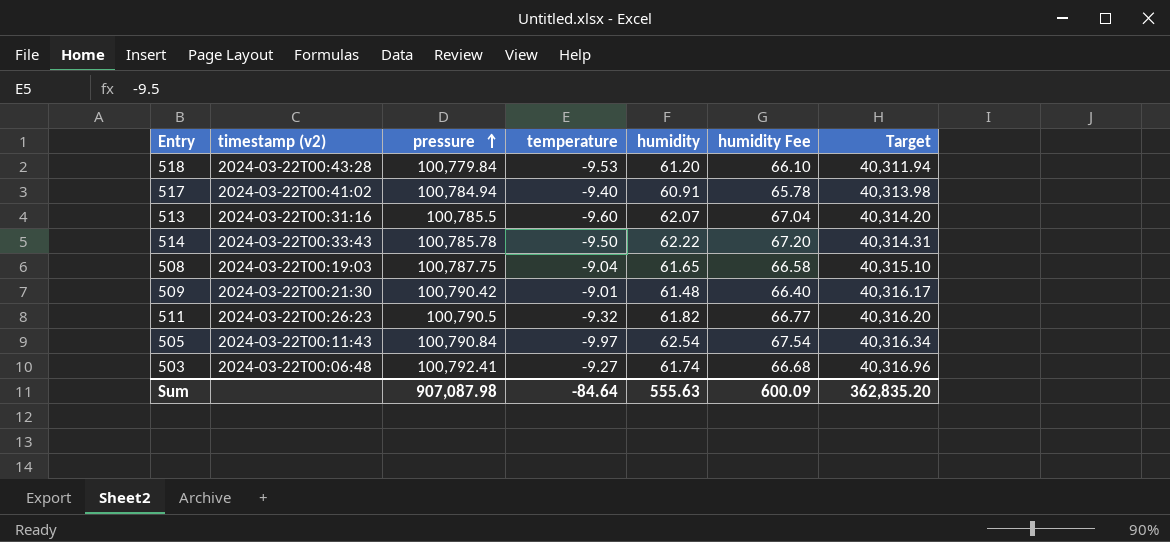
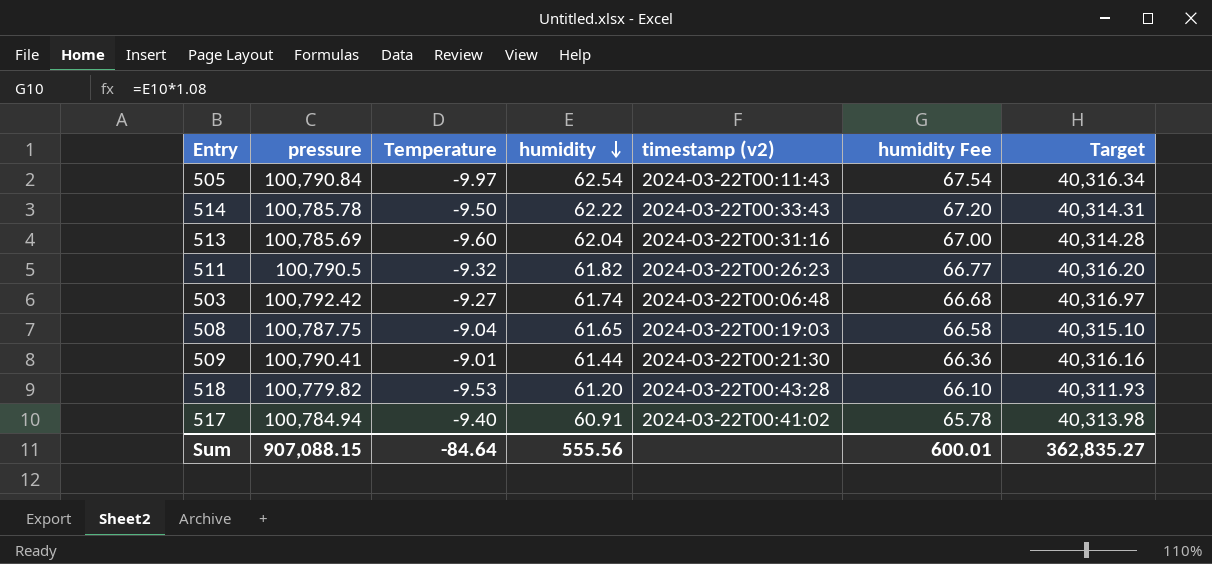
row order: pressure ascending -> humidity descending
column name: temperature -> Temperature
column timestamp (v2) | position: 2 -> 5
513 | pressure: 100,785.5 -> 100,785.69
513 | humidity: 62.07 -> 62.04
513 | humidity Fee: 67.04 -> 67.00
513 | Target: 40,314.20 -> 40,314.28
503 | pressure: 100,792.41 -> 100,792.42
503 | Target: 40,316.96 -> 40,316.97
509 | pressure: 100,790.42 -> 100,790.41
509 | humidity: 61.48 -> 61.44
509 | humidity Fee: 66.40 -> 66.36
509 | Target: 40,316.17 -> 40,316.16
518 | pressure: 100,779.84 -> 100,779.82
518 | Target: 40,311.94 -> 40,311.93
Sum | pressure: 907,087.98 -> 907,088.15
Sum | humidity: 555.63 -> 555.56
Sum | humidity Fee: 600.09 -> 600.01
Sum | Target: 362,835.20 -> 362,835.27

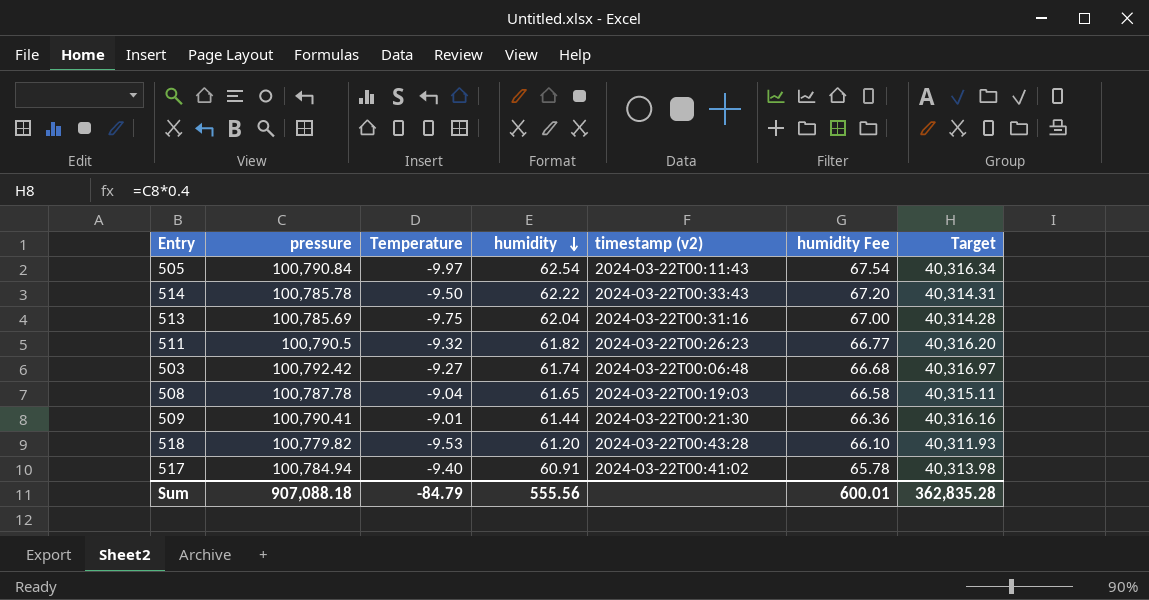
513 | Temperature: -9.60 -> -9.75
508 | pressure: 100,787.75 -> 100,787.78
508 | Target: 40,315.10 -> 40,315.11
Sum | pressure: 907,088.15 -> 907,088.18
Sum | Temperature: -84.64 -> -84.79
Sum | Target: 362,835.27 -> 362,835.28

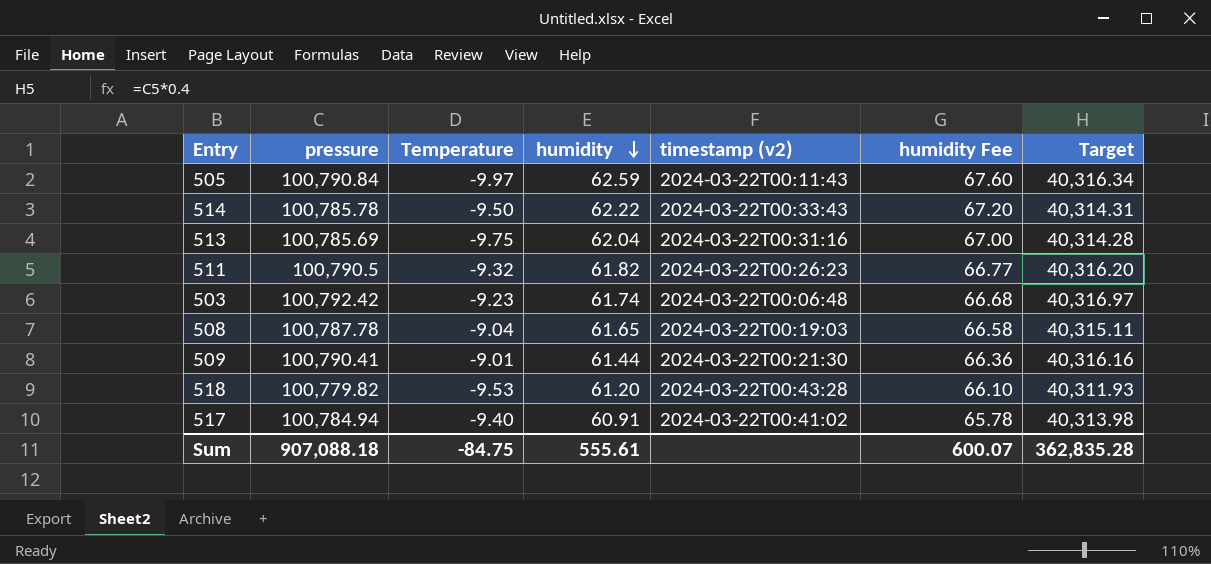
505 | humidity: 62.54 -> 62.59
505 | humidity Fee: 67.54 -> 67.60
503 | Temperature: -9.27 -> -9.23
Sum | Temperature: -84.79 -> -84.75
Sum | humidity: 555.56 -> 555.61
Sum | humidity Fee: 600.01 -> 600.07

